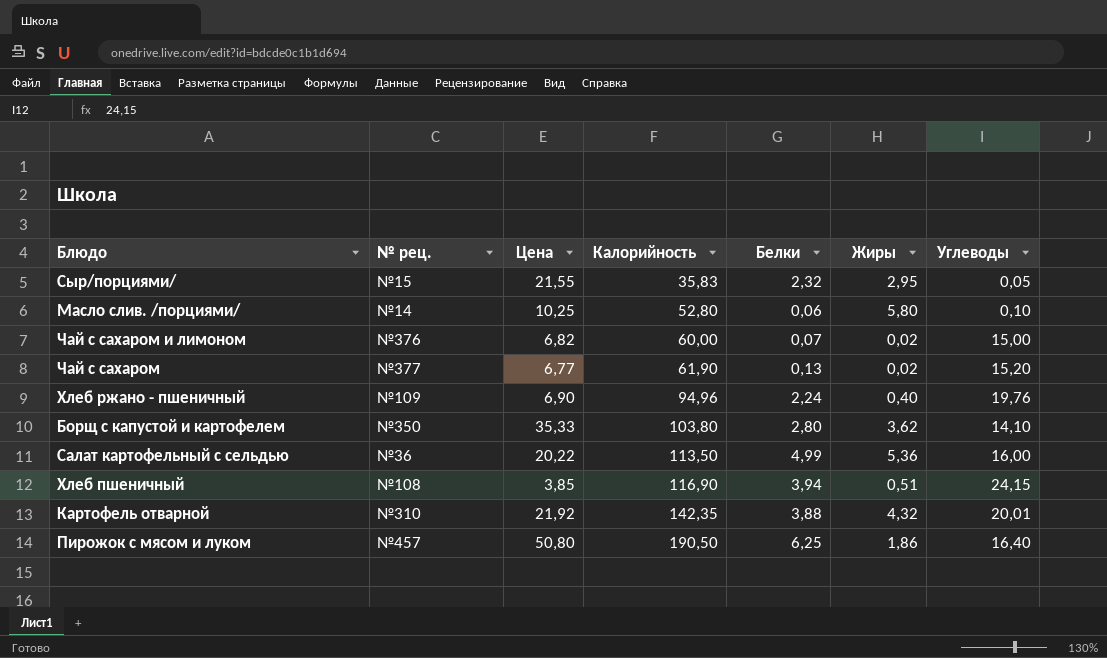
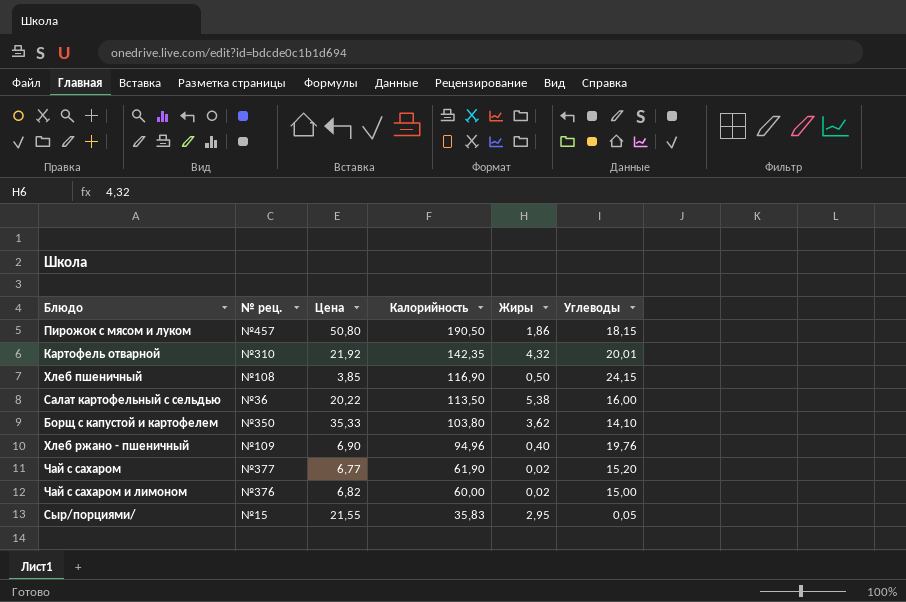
row order: Калорийность ascending -> Калорийность descending
column Белки | position: 5 -> none
row Масло слив. /порциями/: №14 | 10,25 | 52,80 | 0,06 | 5,80 | 0,10 -> none
Пирожок с мясом и луком | Углеводы: 16,40 -> 18,15
Хлеб пшеничный | Жиры: 0,51 -> 0,50
Салат картофельный с сельдью | Жиры: 5,36 -> 5,38

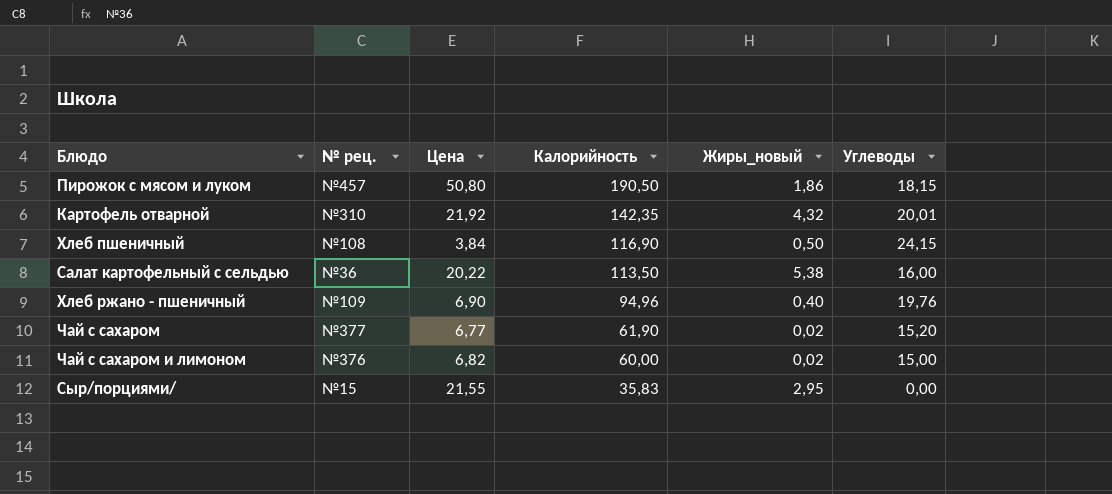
column name: Жиры -> Жиры_новый
row Борщ с капустой и картофелем: №350 | 35,33 | 103,80 | 3,62 | 14,10 -> none
Хлеб пшеничный | Цена: 3,85 -> 3,84
Сыр/порциями/ | Углеводы: 0,05 -> 0,00

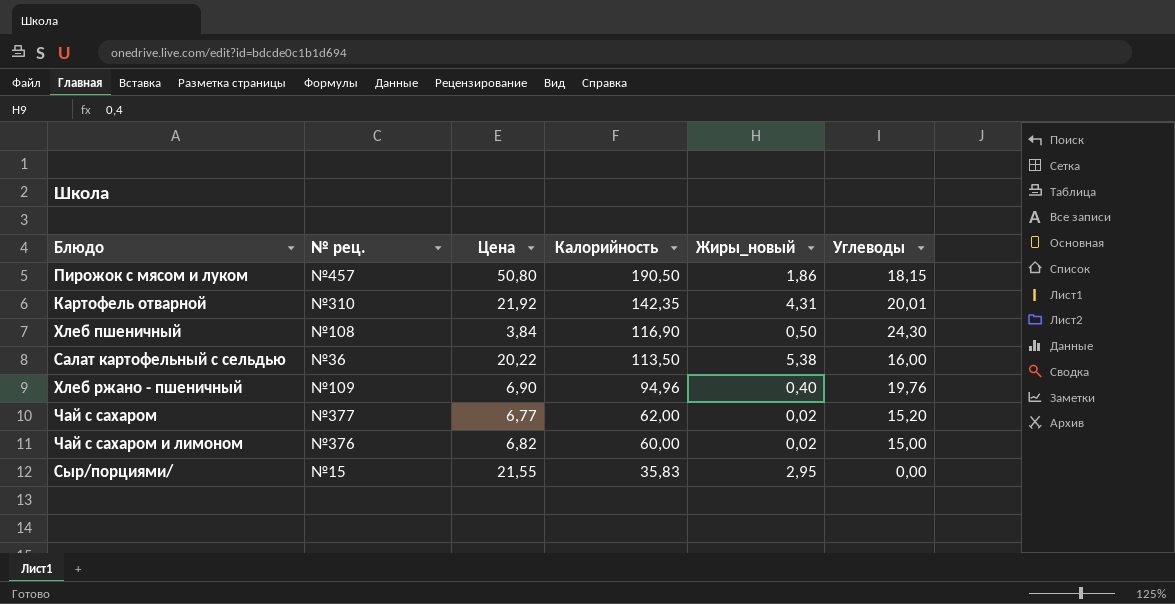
Картофель отварной | Жиры_новый: 4,32 -> 4,31
Хлеб пшеничный | Углеводы: 24,15 -> 24,30
Чай с сахаром | Калорийность: 61,90 -> 62,00

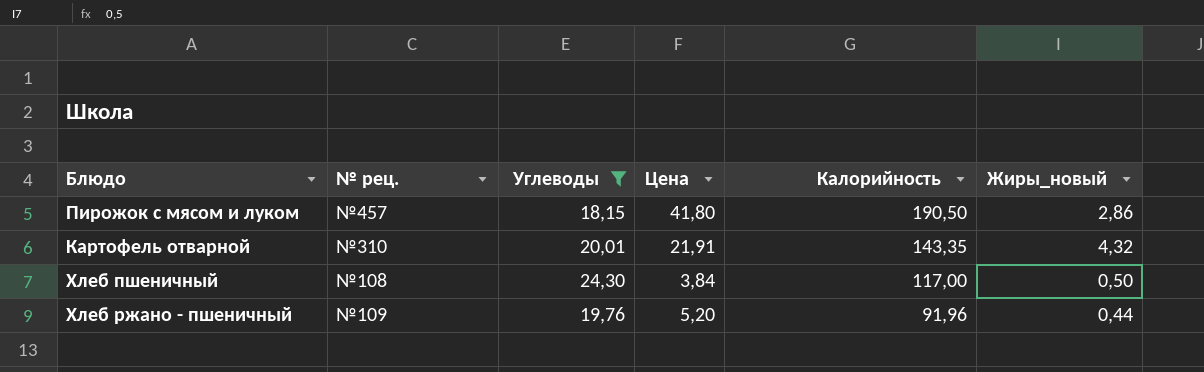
filter: none -> Углеводы >= 18,15
column Углеводы | position: 6 -> 3
Пирожок с мясом и луком | Цена: 50,80 -> 41,80
Пирожок с мясом и луком | Жиры_новый: 1,86 -> 2,86
Картофель отварной | Цена: 21,92 -> 21,91
Картофель отварной | Калорийность: 142,35 -> 143,35
Картофель отварной | Жиры_новый: 4,31 -> 4,32
Хлеб пшеничный | Калорийность: 116,90 -> 117,00
Хлеб ржано - пшеничный | Цена: 6,90 -> 5,20
Хлеб ржано - пшеничный | Калорийность: 94,96 -> 91,96
Хлеб ржано - пшеничный | Жиры_новый: 0,40 -> 0,44

